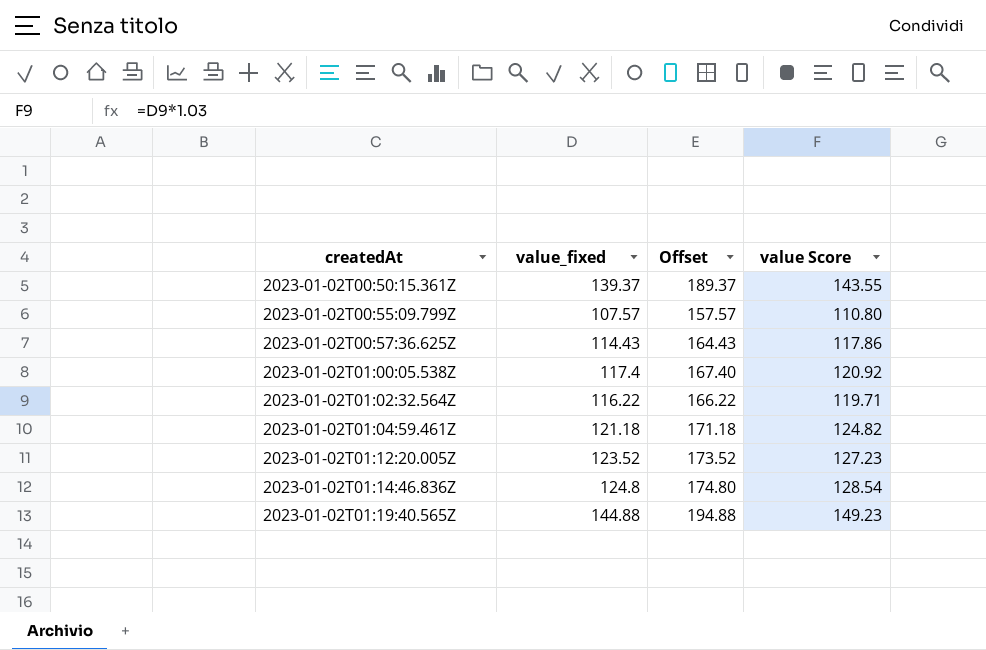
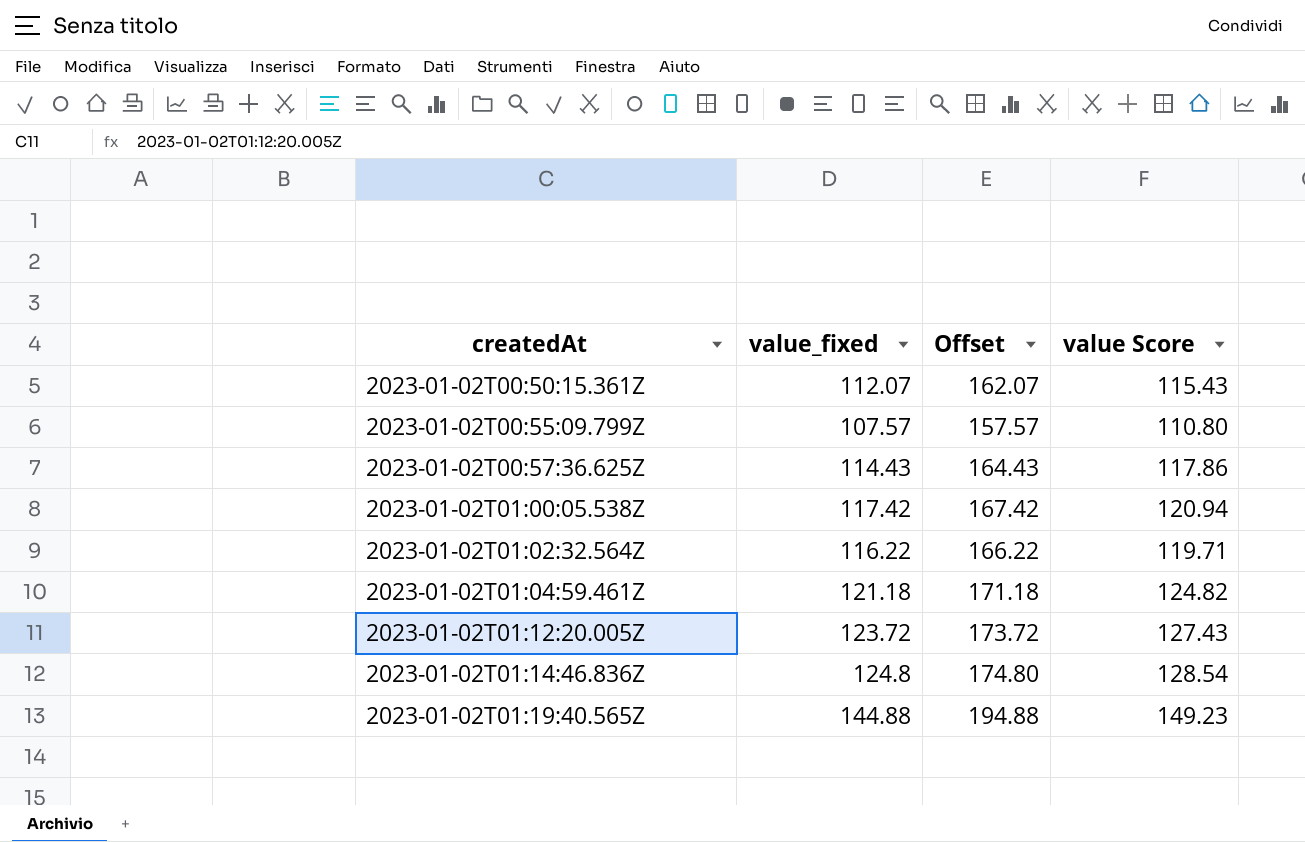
2023-01-02T00:50:15.361Z | value_fixed: 139.37 -> 112.07
2023-01-02T00:50:15.361Z | Offset: 189.37 -> 162.07
2023-01-02T00:50:15.361Z | value Score: 143.55 -> 115.43
2023-01-02T01:00:05.538Z | value_fixed: 117.4 -> 117.42
2023-01-02T01:00:05.538Z | Offset: 167.40 -> 167.42
2023-01-02T01:00:05.538Z | value Score: 120.92 -> 120.94
2023-01-02T01:12:20.005Z | value_fixed: 123.52 -> 123.72
2023-01-02T01:12:20.005Z | Offset: 173.52 -> 173.72
2023-01-02T01:12:20.005Z | value Score: 127.23 -> 127.43

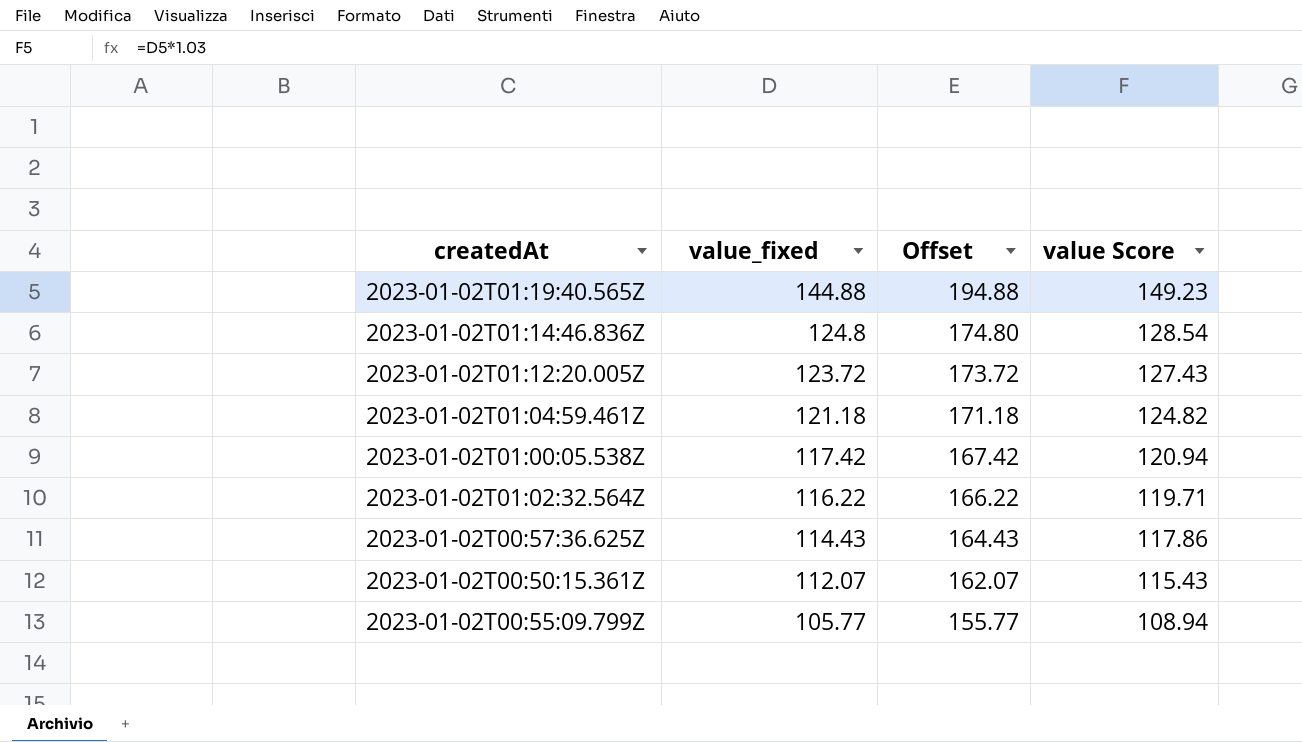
row order: createdAt ascending -> value_fixed descending
2023-01-02T00:55:09.799Z | value_fixed: 107.57 -> 105.77
2023-01-02T00:55:09.799Z | Offset: 157.57 -> 155.77
2023-01-02T00:55:09.799Z | value Score: 110.80 -> 108.94

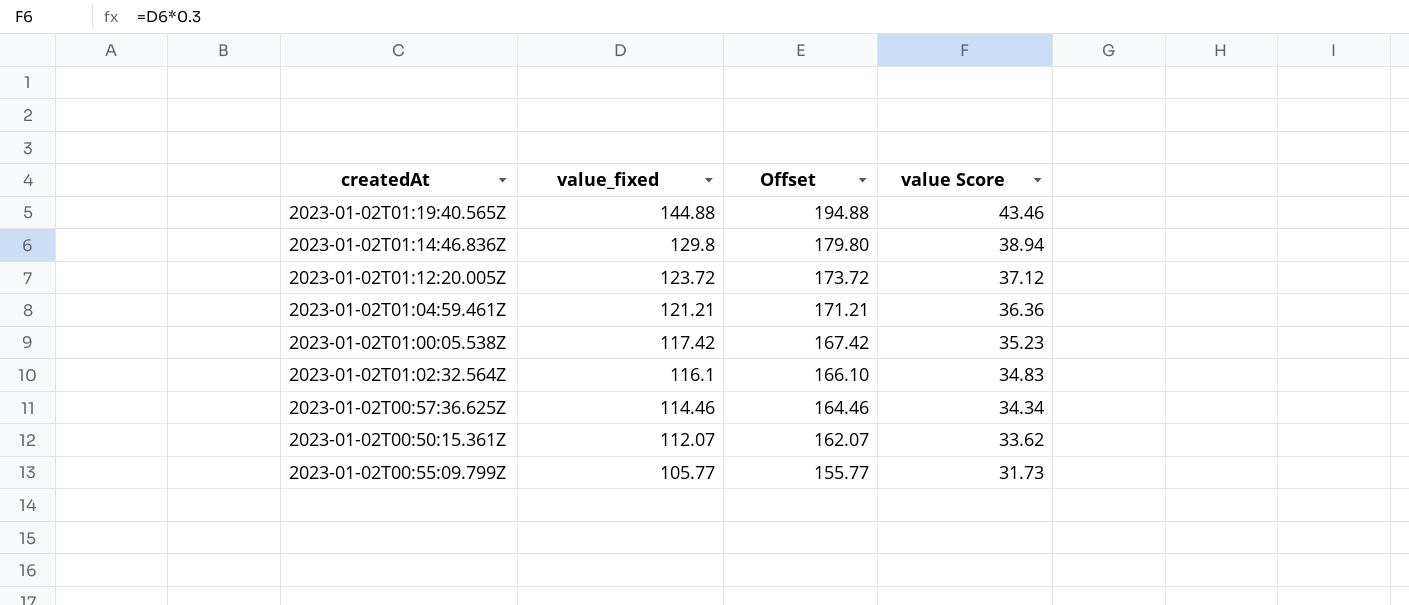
column value Score | formula: [value_fixed] * 1.03 -> [value_fixed] * 0.3
2023-01-02T01:14:46.836Z | value_fixed: 124.8 -> 129.8
2023-01-02T01:14:46.836Z | Offset: 174.80 -> 179.80
2023-01-02T01:04:59.461Z | value_fixed: 121.18 -> 121.21
2023-01-02T01:04:59.461Z | Offset: 171.18 -> 171.21
2023-01-02T01:02:32.564Z | value_fixed: 116.22 -> 116.1
2023-01-02T01:02:32.564Z | Offset: 166.22 -> 166.10
2023-01-02T00:57:36.625Z | value_fixed: 114.43 -> 114.46
2023-01-02T00:57:36.625Z | Offset: 164.43 -> 164.46

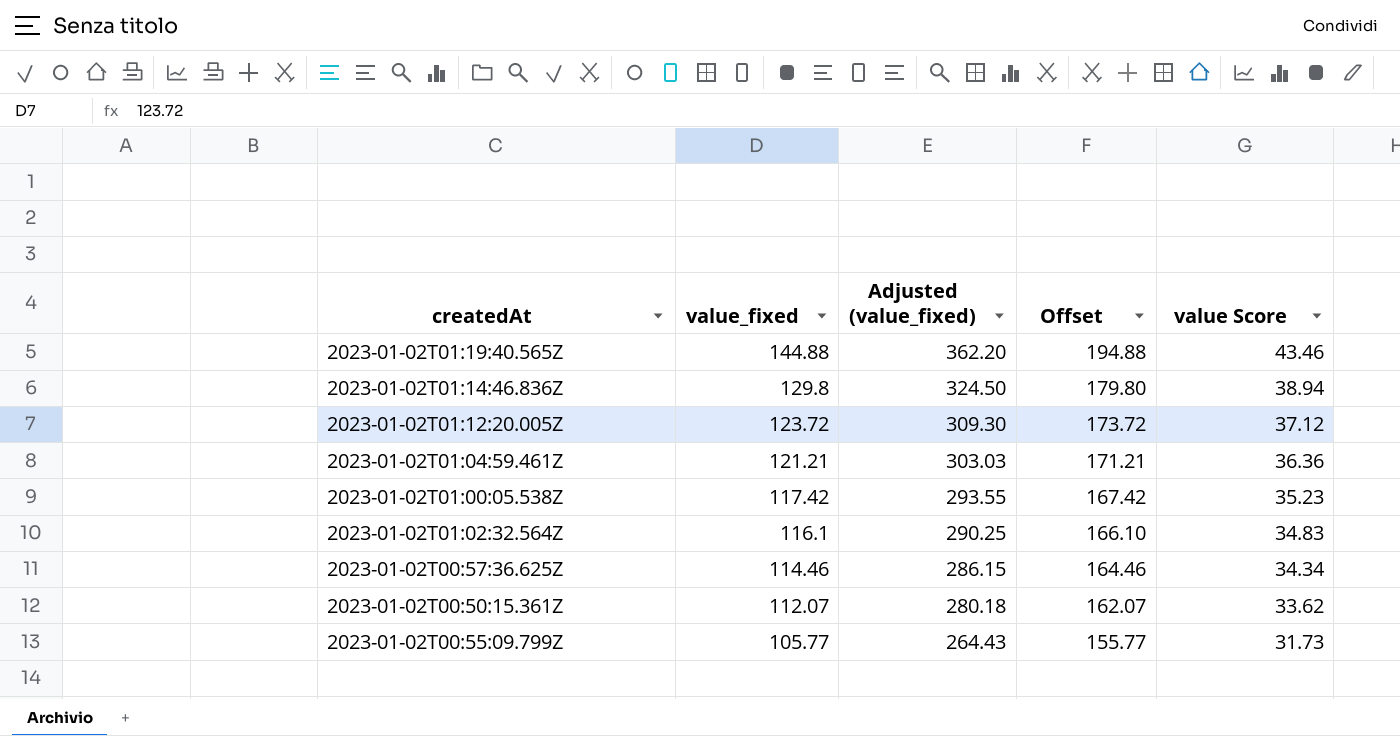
column Adjusted (value_fixed) | formula: none -> [value_fixed] * 2.5

